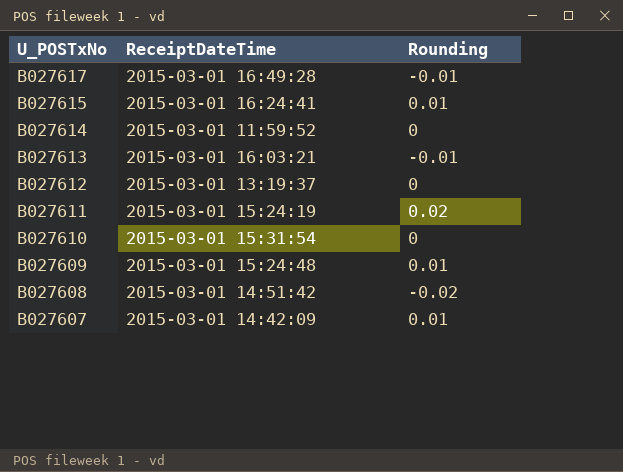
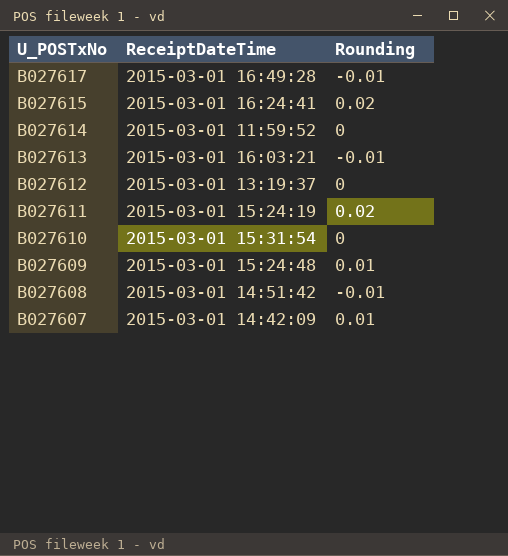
B027615 | Rounding: 0.01 -> 0.02
B027608 | Rounding: -0.02 -> -0.01

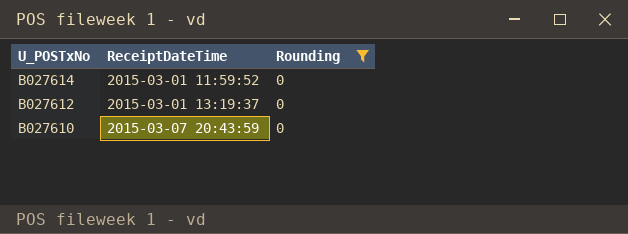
filter: none -> Rounding = 0
B027610 | ReceiptDateTime: 2015-03-01 15:31:54 -> 2015-03-07 20:43:59

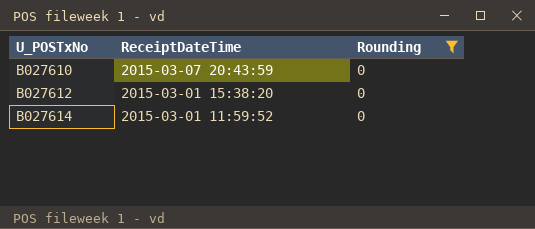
row order: U_POSTxNo descending -> U_POSTxNo ascending
B027612 | ReceiptDateTime: 2015-03-01 13:19:37 -> 2015-03-01 15:38:20

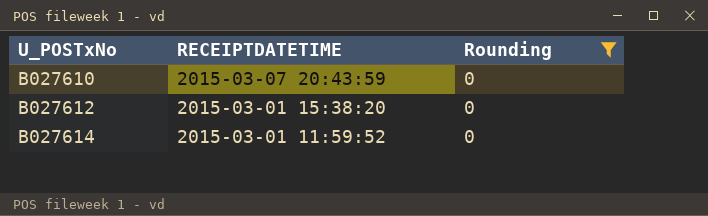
column name: ReceiptDateTime -> RECEIPTDATETIME

